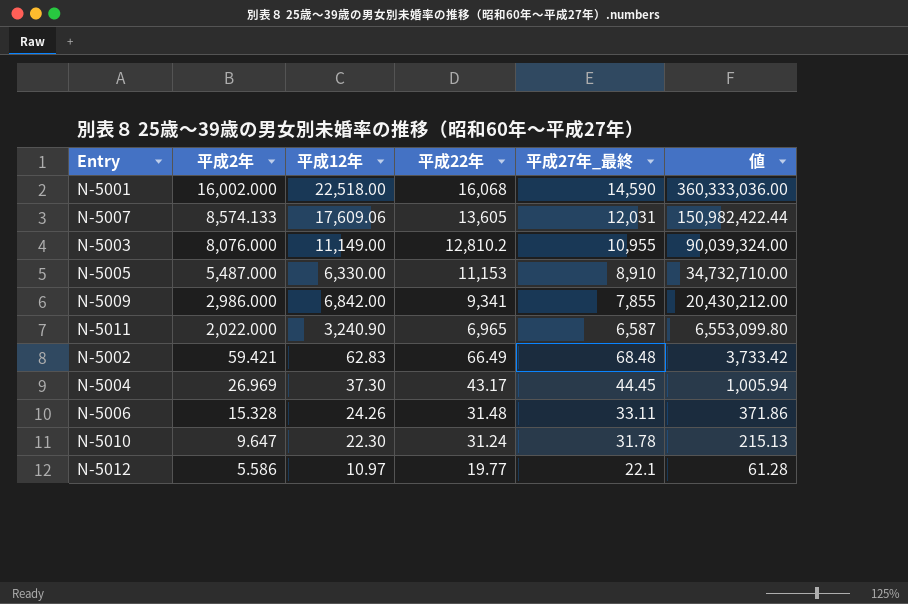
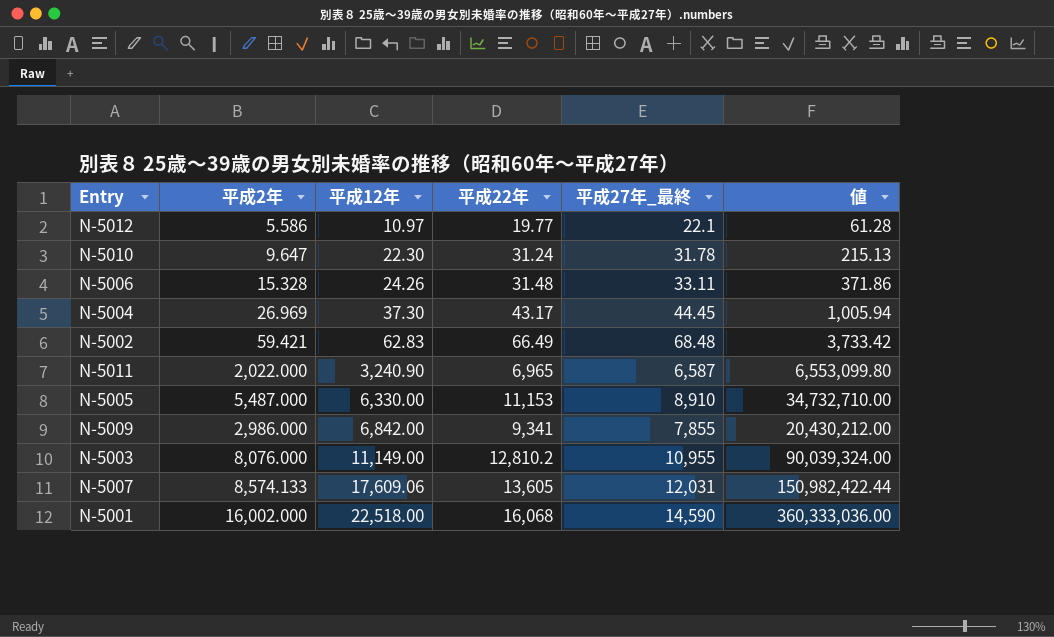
row order: 平成2年 descending -> 平成12年 ascending

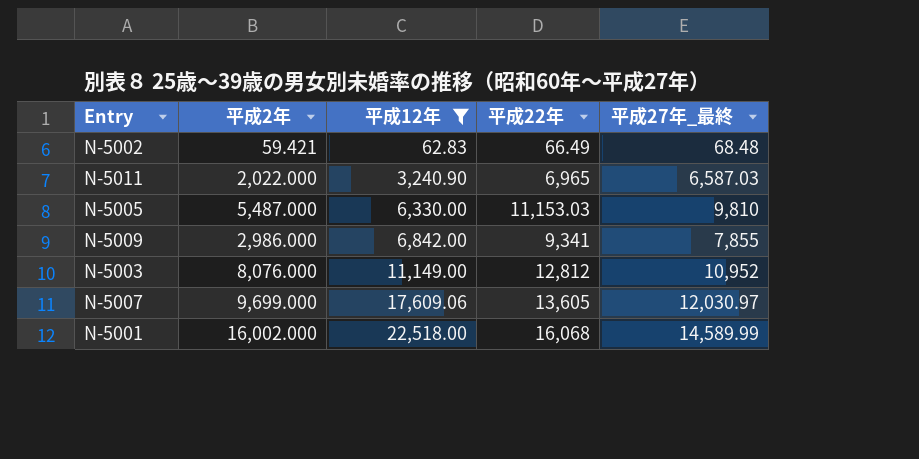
filter: none -> 平成12年 >= 62.83
column 値 | formula: [平成2年] * [平成12年] -> none
N-5011 | 平成27年_最終: 6,587 -> 6,587.03
N-5005 | 平成22年: 11,153 -> 11,153.03
N-5005 | 平成27年_最終: 8,910 -> 9,810
N-5003 | 平成22年: 12,810.2 -> 12,812
N-5003 | 平成27年_最終: 10,955 -> 10,952
N-5007 | 平成2年: 8,574.133 -> 9,699.000
N-5007 | 平成27年_最終: 12,031 -> 12,030.97
N-5001 | 平成27年_最終: 14,590 -> 14,589.99

